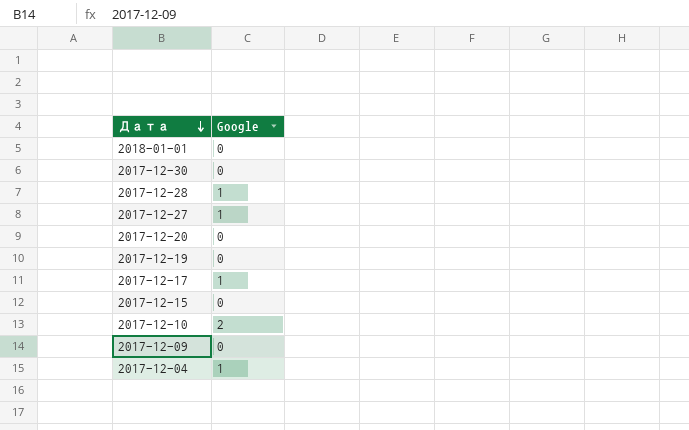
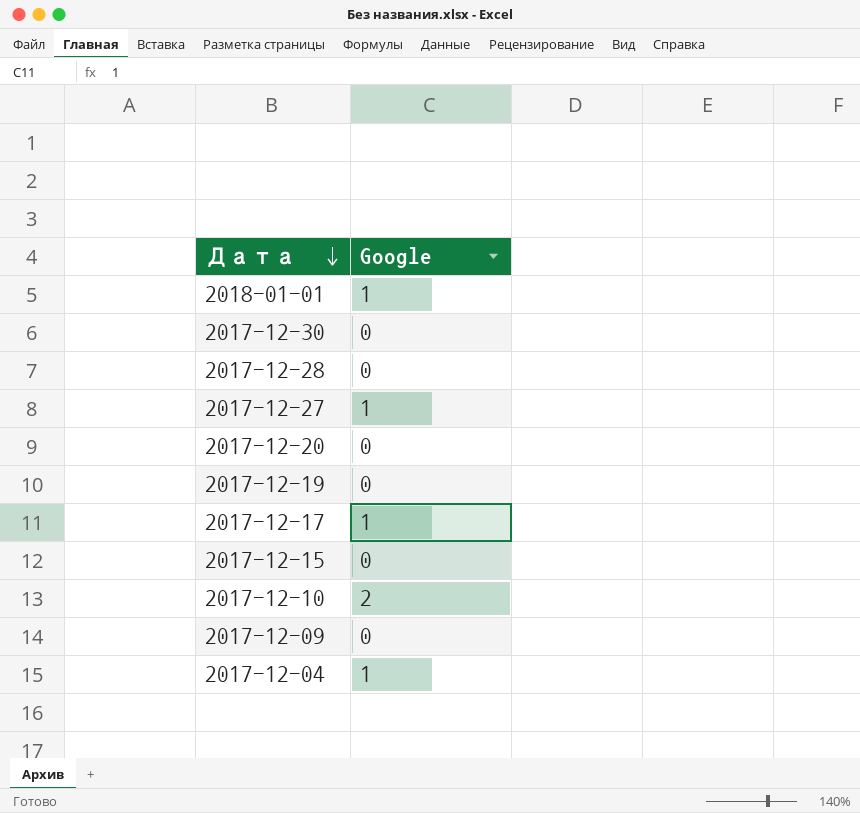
2018-01-01 | Google: 0 -> 1
2017-12-28 | Google: 1 -> 0

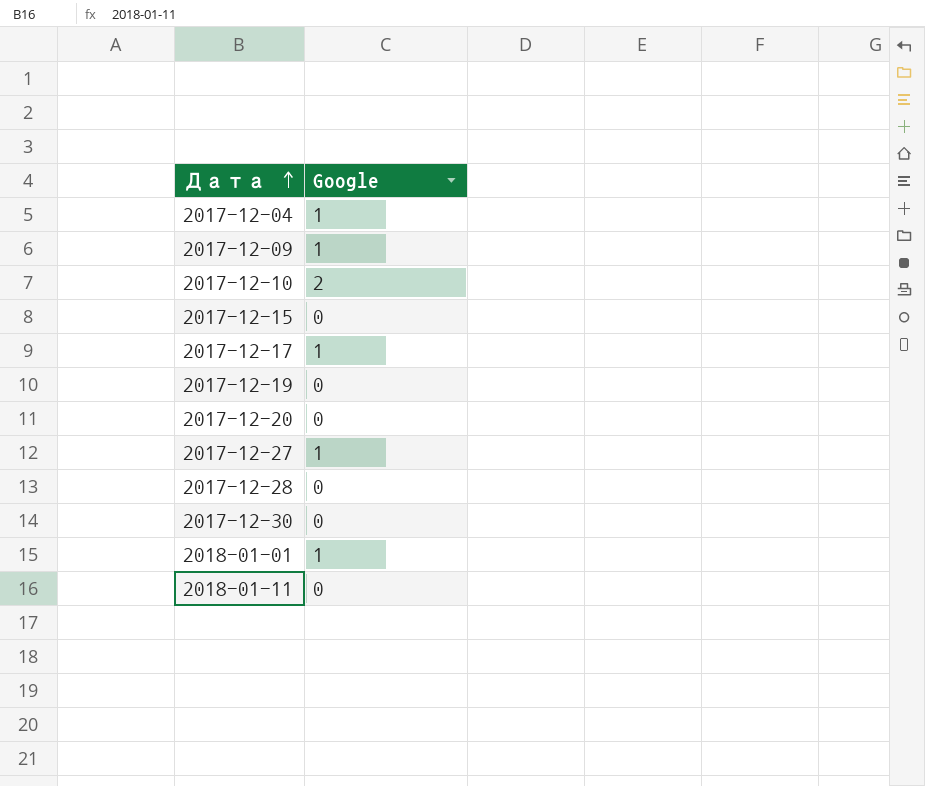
row order: Дата descending -> Дата ascending
2017-12-09 | Google: 0 -> 1
row 2018-01-11: none -> 0

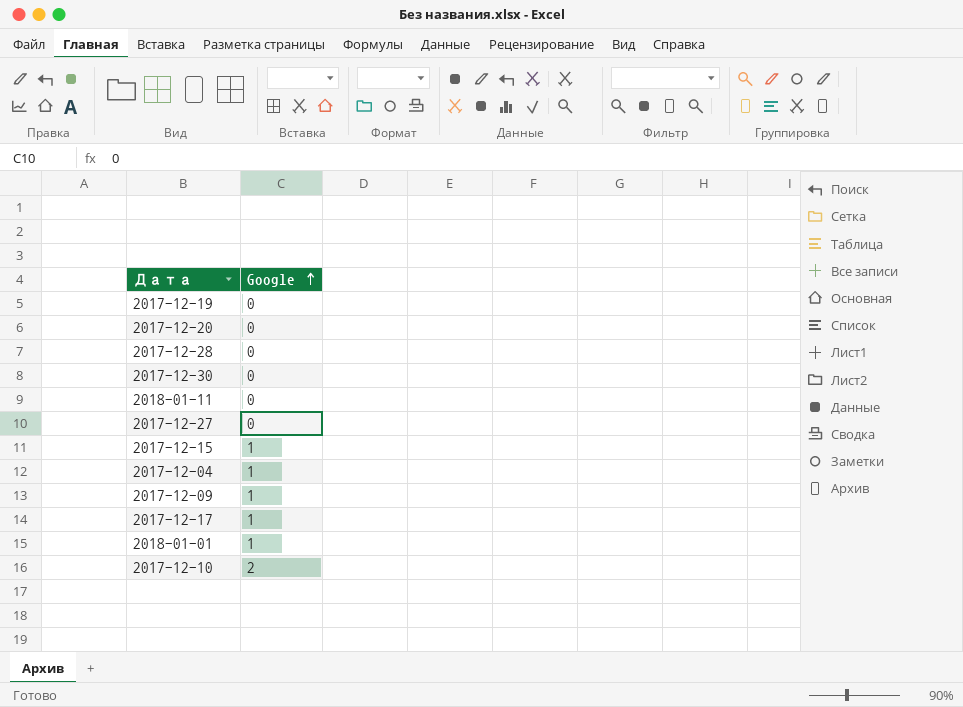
row order: Дата ascending -> Google ascending
2017-12-27 | Google: 1 -> 0
2017-12-15 | Google: 0 -> 1

